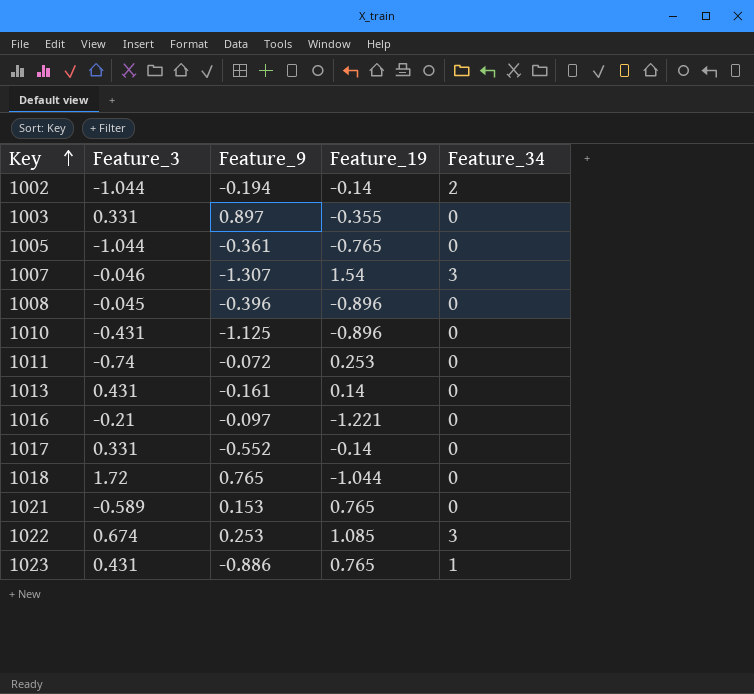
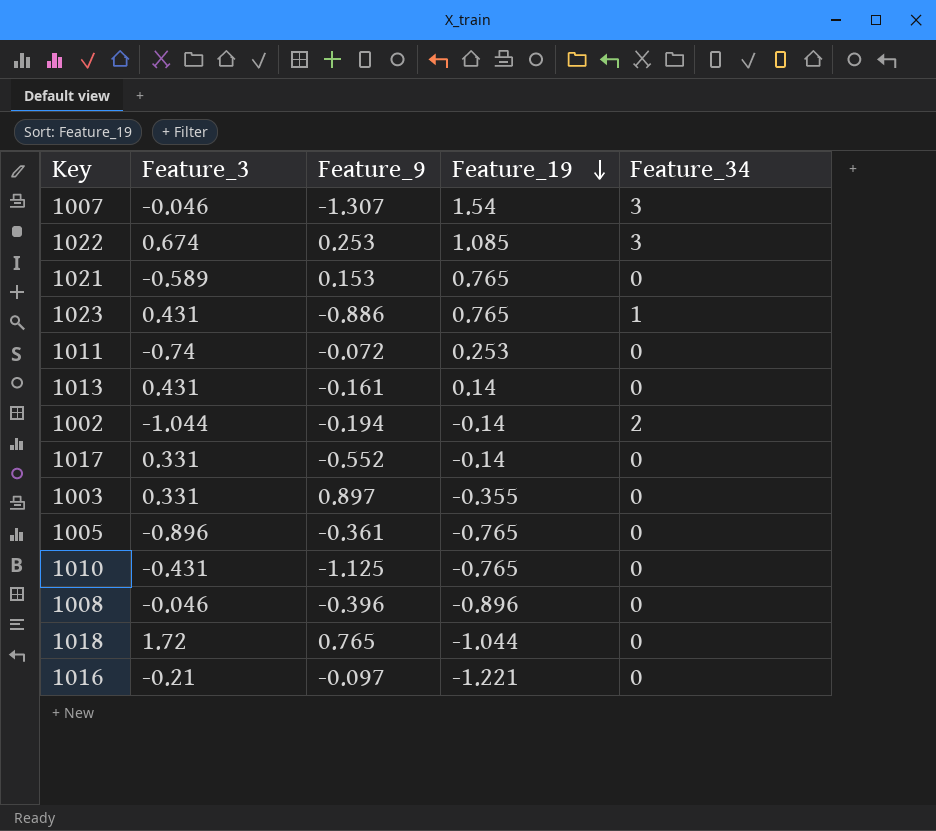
row order: Key ascending -> Feature_19 descending
1005 | Feature_3: -1.044 -> -0.896
1010 | Feature_19: -0.896 -> -0.765
1008 | Feature_3: -0.045 -> -0.046

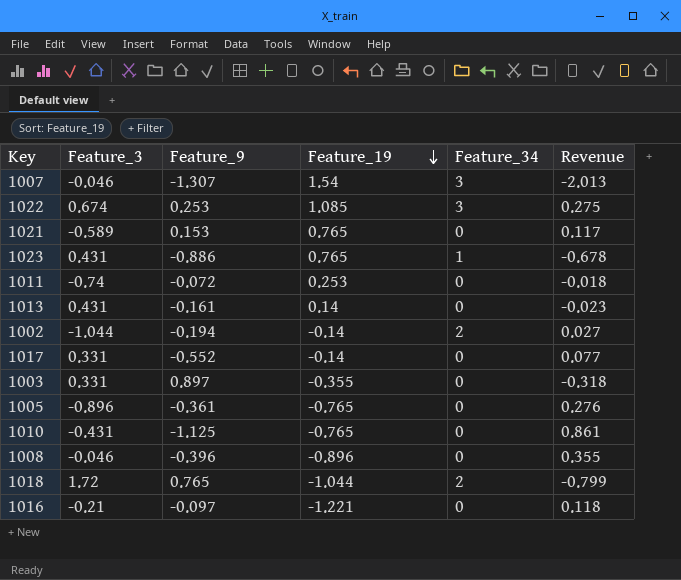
column Revenue | formula: none -> [Feature_9] * [Feature_19]
1018 | Feature_34: 0 -> 2

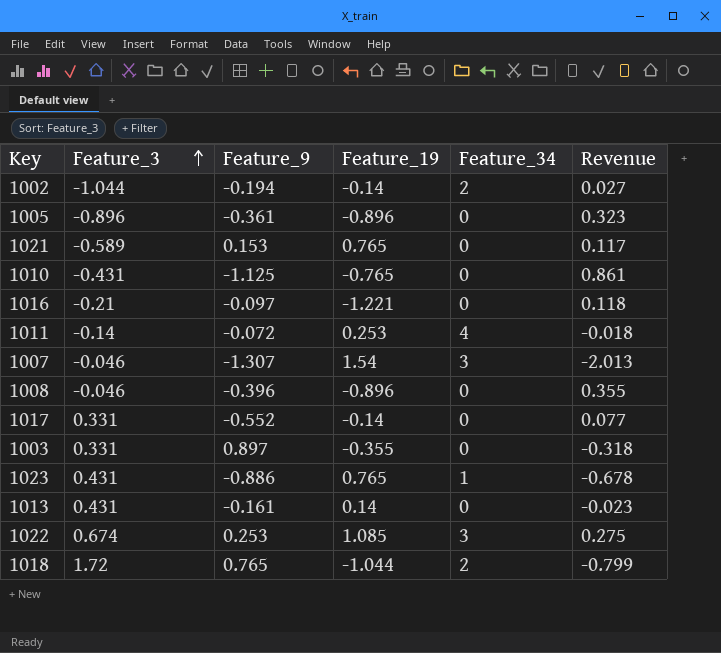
row order: Feature_19 descending -> Feature_3 ascending
1005 | Feature_19: -0.765 -> -0.896
1005 | Revenue: 0.276 -> 0.323
1011 | Feature_3: -0.74 -> -0.14
1011 | Feature_34: 0 -> 4

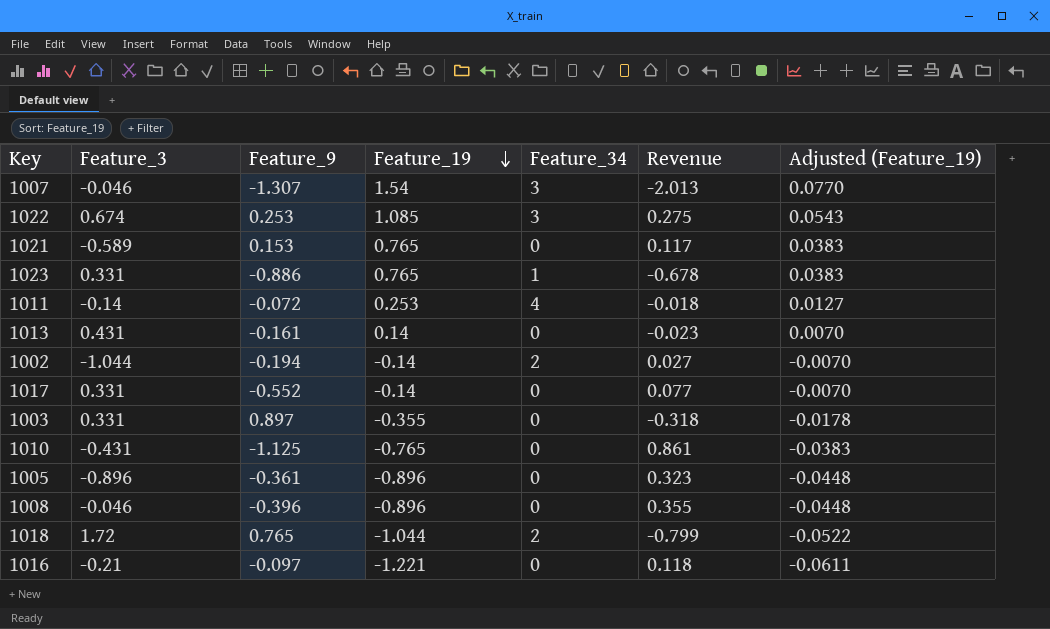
row order: Feature_3 ascending -> Feature_19 descending
column Adjusted (Feature_19) | formula: none -> [Feature_19] * 0.05
1023 | Feature_3: 0.431 -> 0.331

